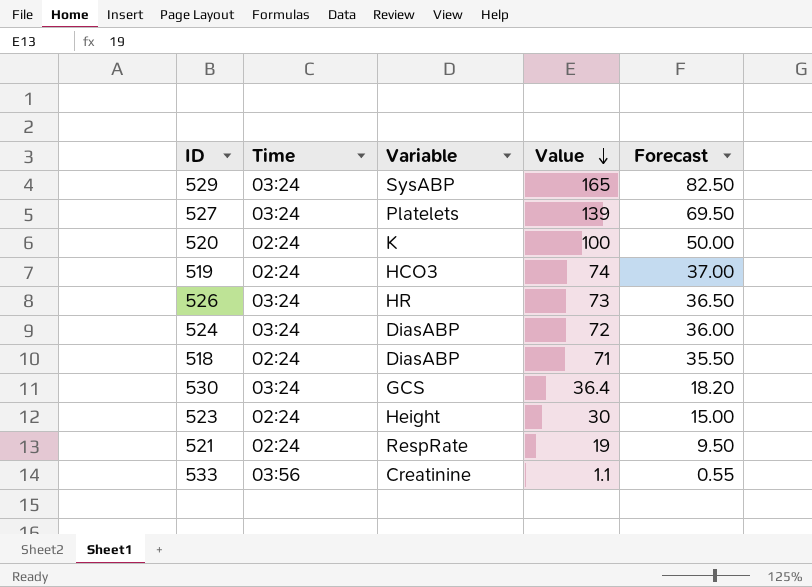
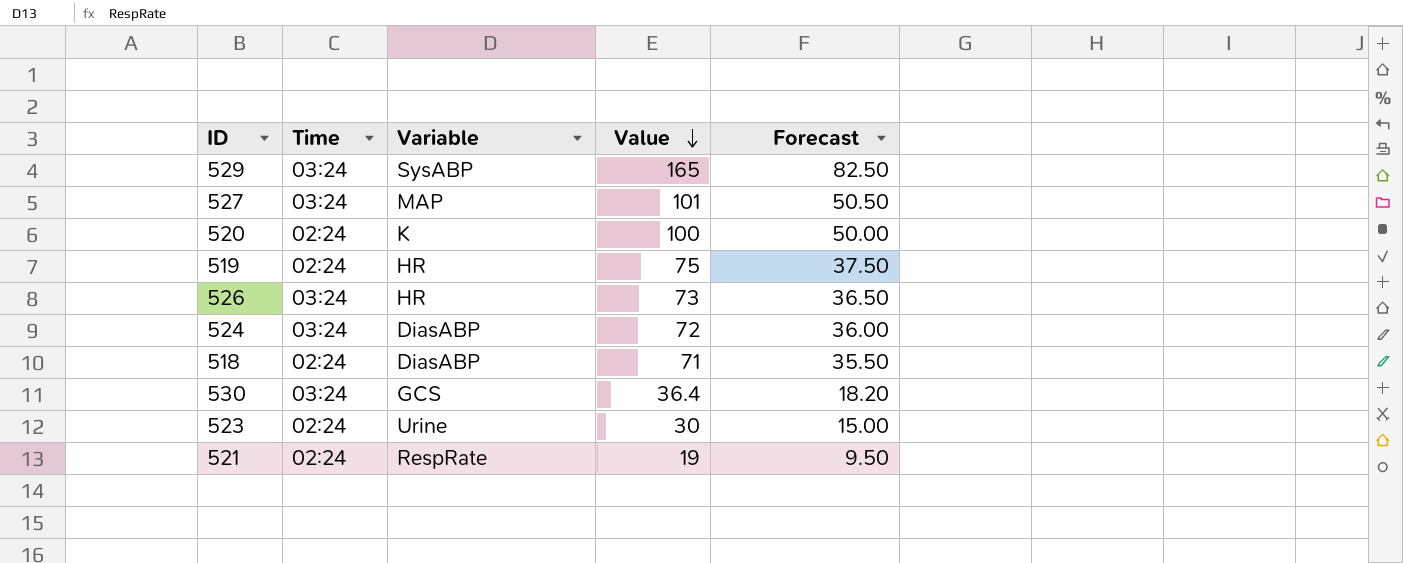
row 533: 03:56 | Creatinine | 1.1 | 0.55 -> none
527 | Variable: Platelets -> MAP
527 | Value: 139 -> 101
527 | Forecast: 69.50 -> 50.50
519 | Variable: HCO3 -> HR
519 | Value: 74 -> 75
519 | Forecast: 37.00 -> 37.50
523 | Variable: Height -> Urine

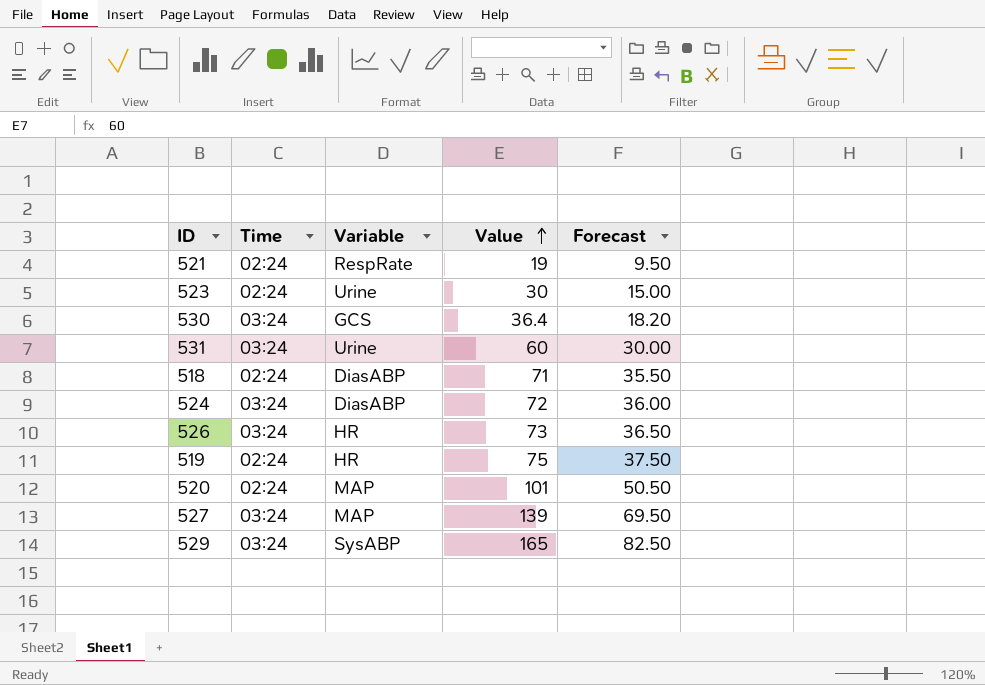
row order: Value descending -> Value ascending
row 531: none -> 03:24 | Urine | 60 | 30.00
520 | Variable: K -> MAP
520 | Value: 100 -> 101
520 | Forecast: 50.00 -> 50.50
527 | Value: 101 -> 139
527 | Forecast: 50.50 -> 69.50

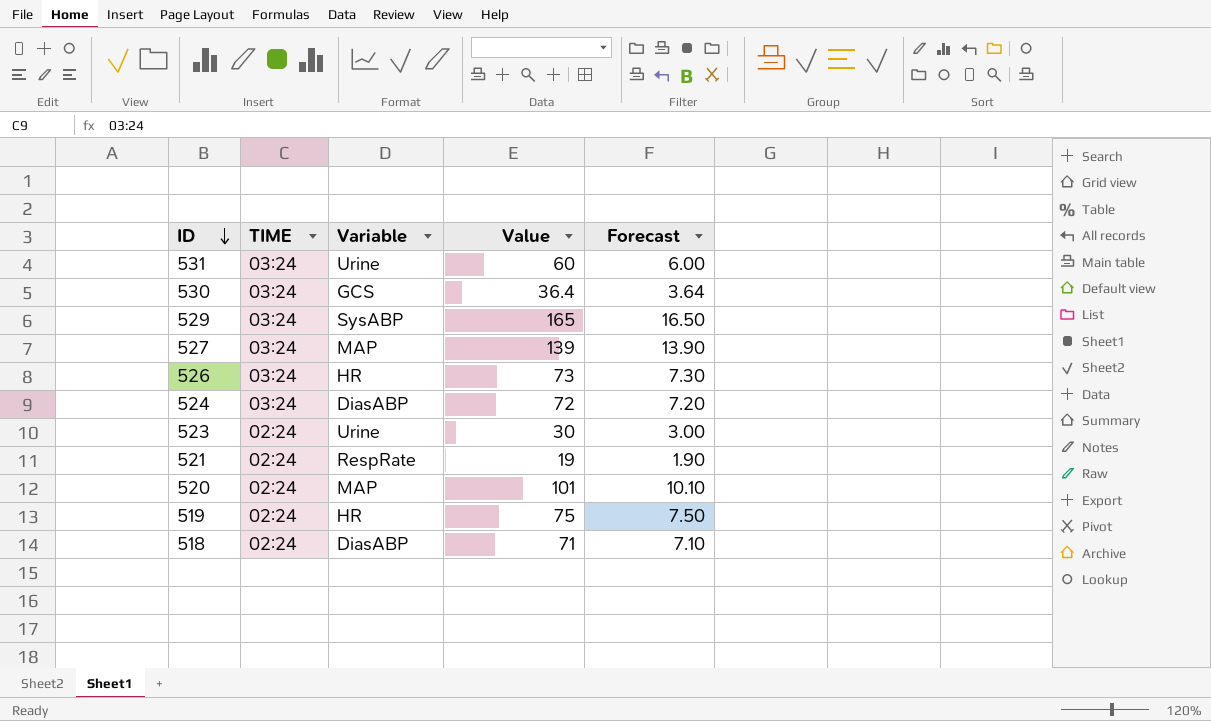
row order: Value ascending -> ID descending
column name: Time -> TIME
column Forecast | formula: [Value] * 0.5 -> [Value] * 0.1

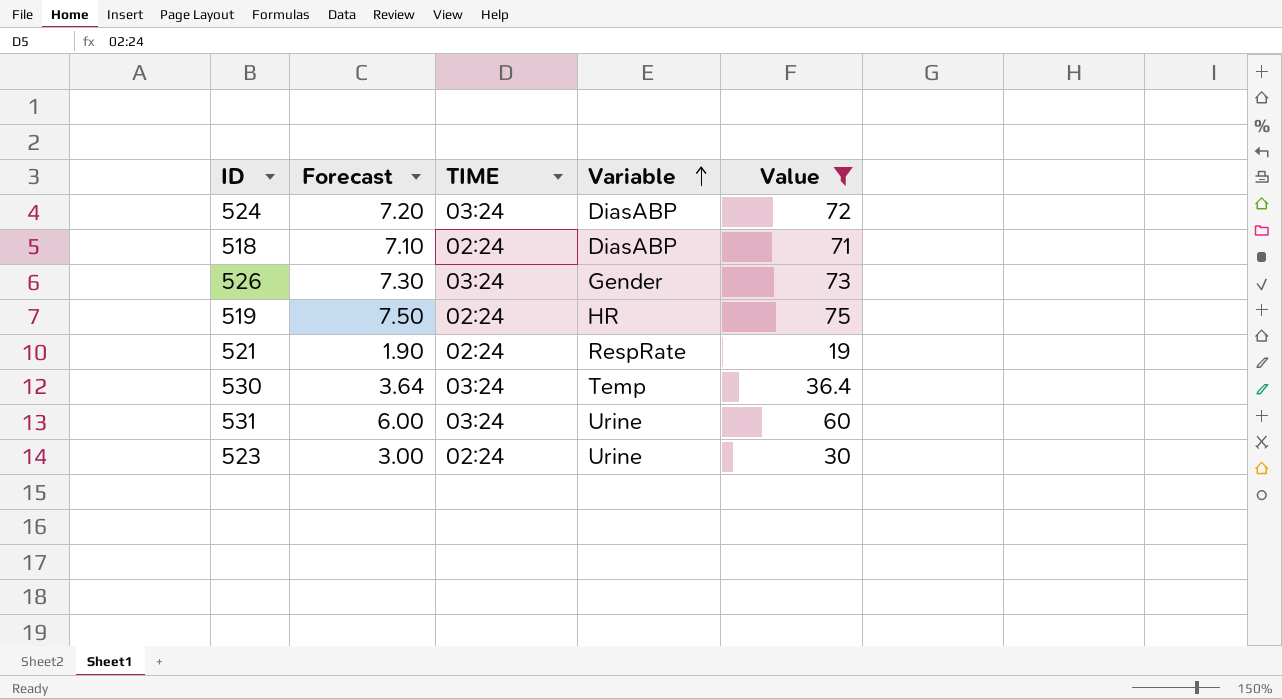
filter: none -> Value <= 75
row order: ID descending -> Variable ascending
column Forecast | position: 5 -> 2
526 | Variable: HR -> Gender
530 | Variable: GCS -> Temp

